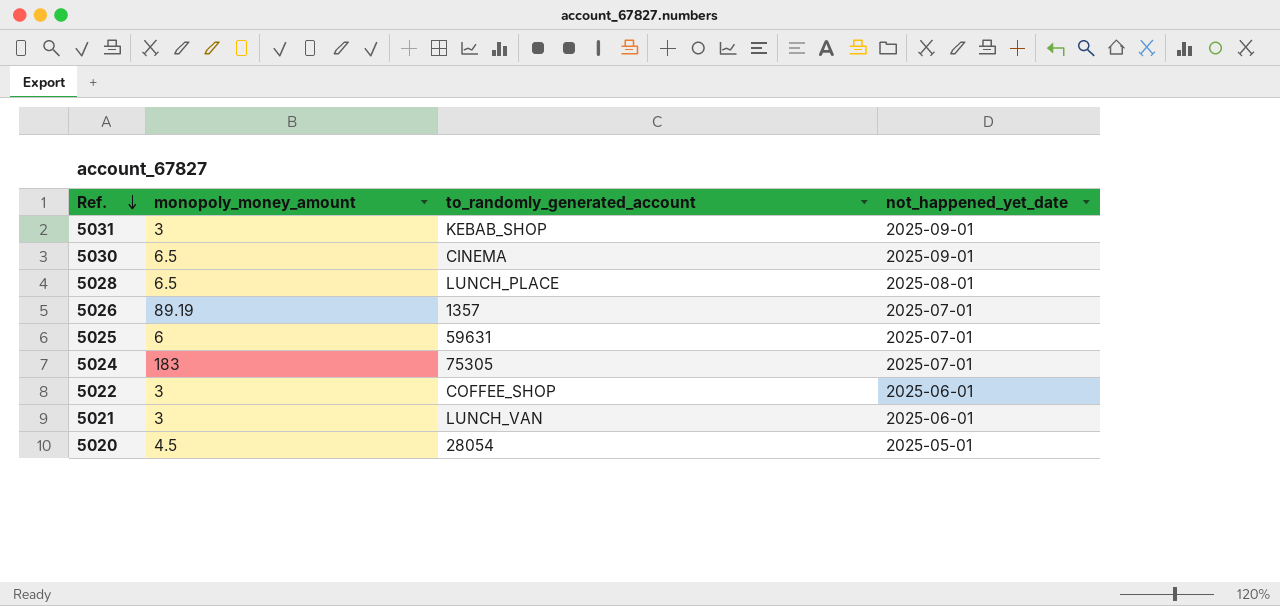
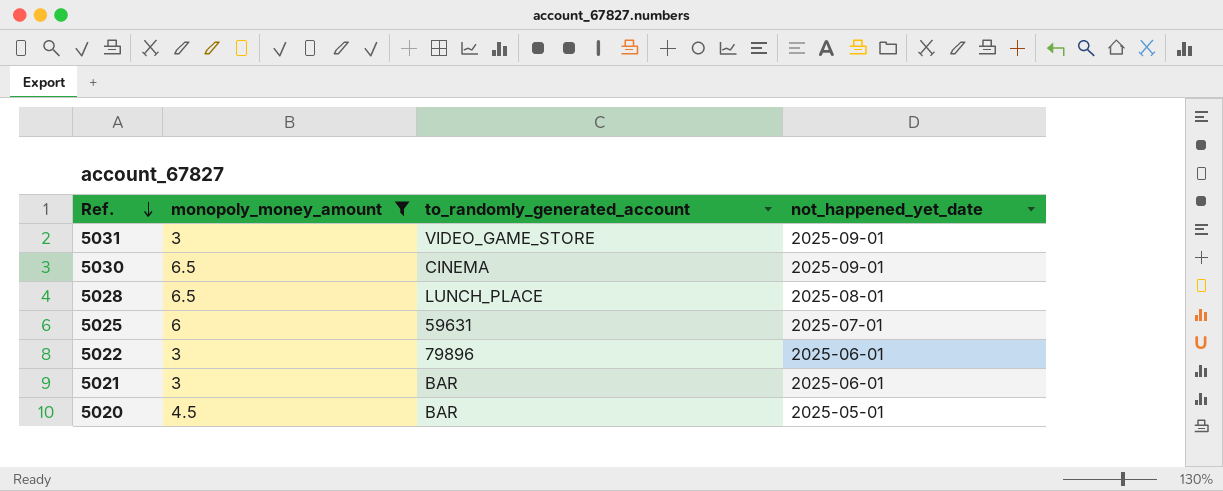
filter: none -> monopoly_money_amount <= 6.5
5031 | to_randomly_generated_account: KEBAB_SHOP -> VIDEO_GAME_STORE
5022 | to_randomly_generated_account: COFFEE_SHOP -> 79896
5021 | to_randomly_generated_account: LUNCH_VAN -> BAR
5020 | to_randomly_generated_account: 28054 -> BAR

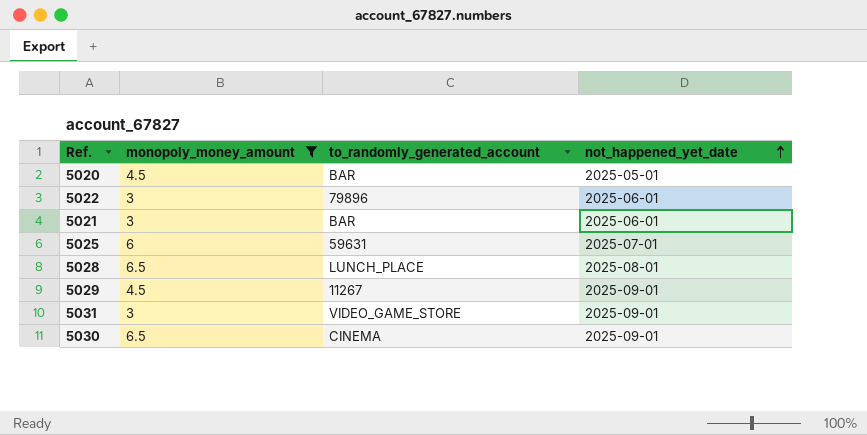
row order: Ref. descending -> not_happened_yet_date ascending
row 5029: none -> 4.5 | 11267 | 2025-09-01

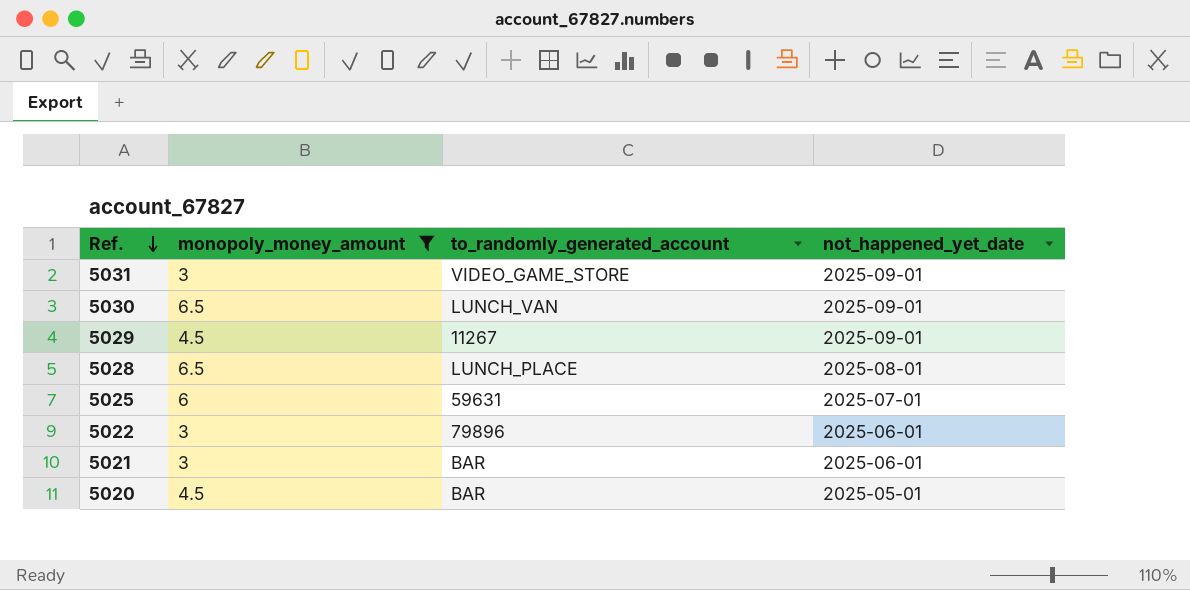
row order: not_happened_yet_date ascending -> Ref. descending
5030 | to_randomly_generated_account: CINEMA -> LUNCH_VAN

